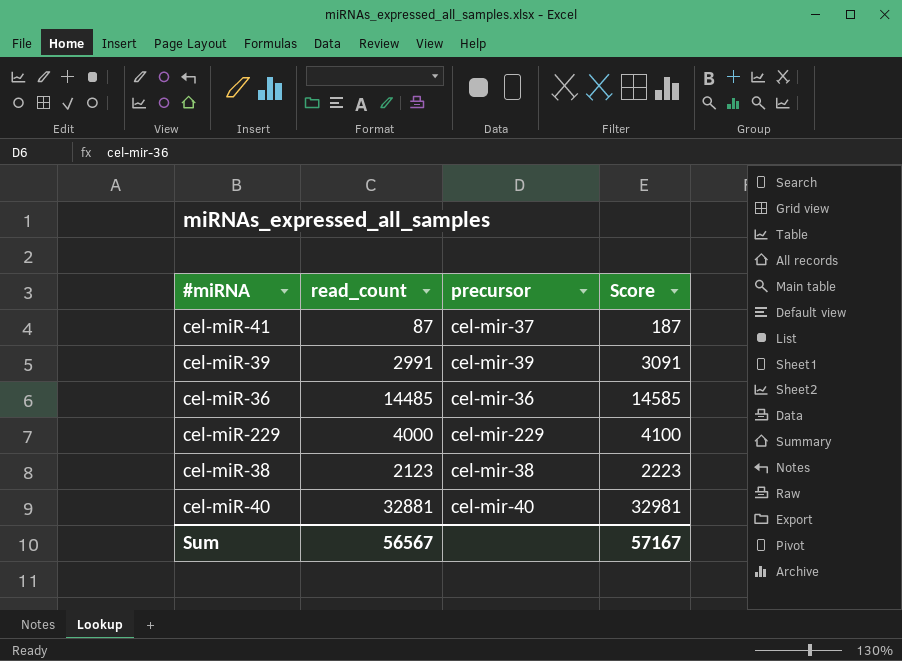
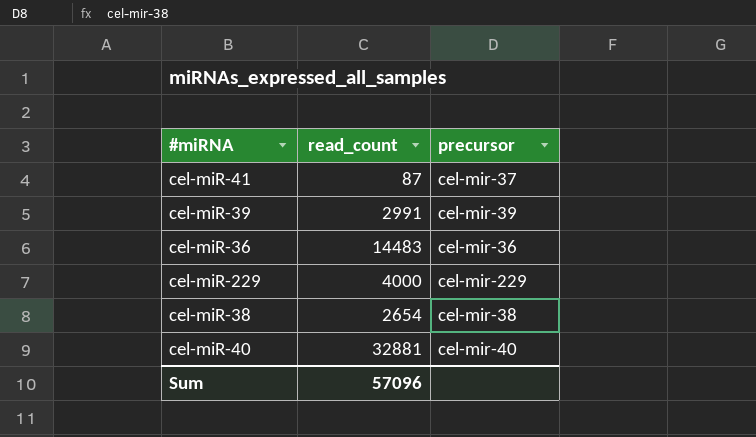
column Score | formula: [read_count] + 100 -> none
cel-miR-36 | read_count: 14485 -> 14483
cel-miR-38 | read_count: 2123 -> 2654
Sum | read_count: 56567 -> 57096

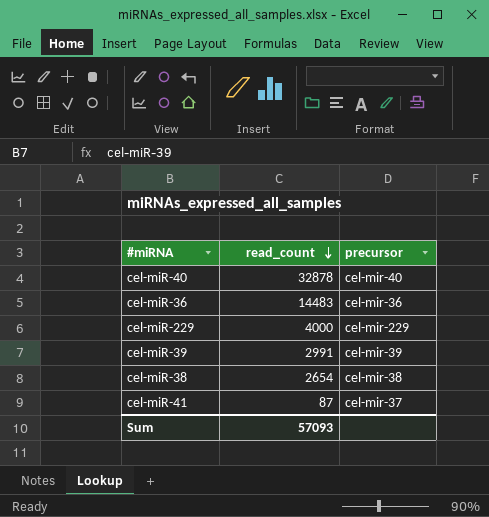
row order: none -> read_count descending
cel-miR-40 | read_count: 32881 -> 32878
Sum | read_count: 57096 -> 57093

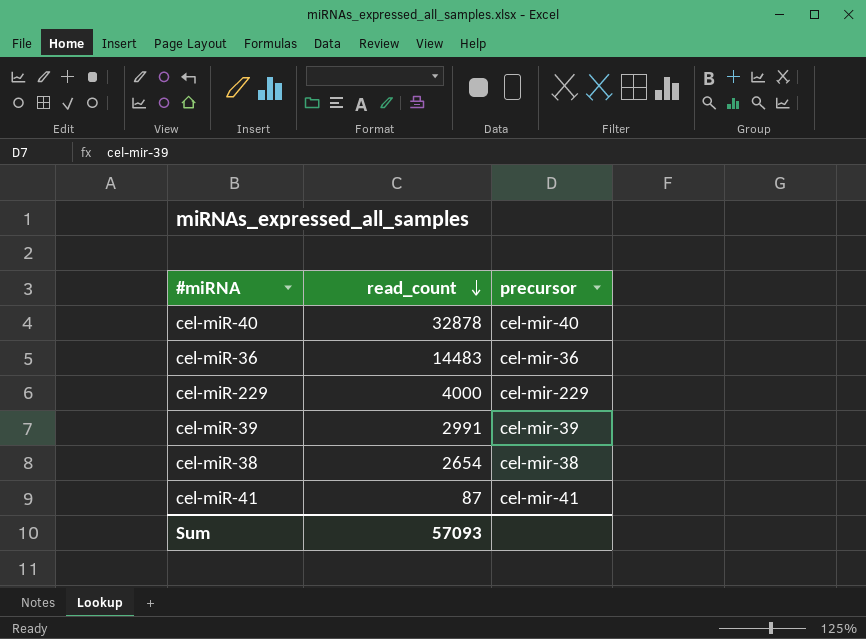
cel-miR-41 | precursor: cel-mir-37 -> cel-mir-41

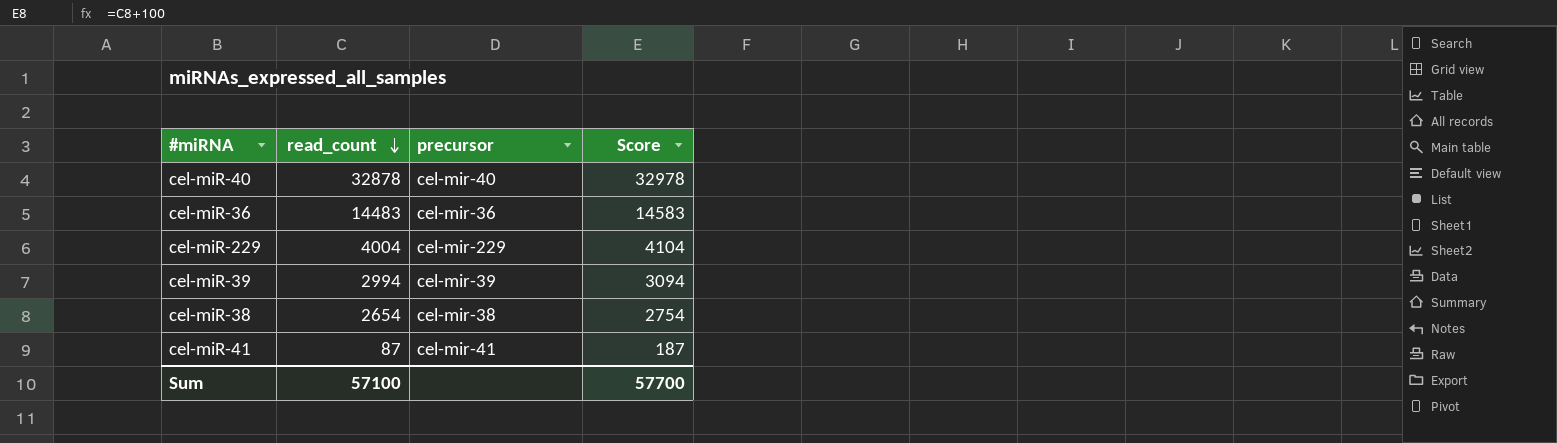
column Score | formula: none -> [read_count] + 100
cel-miR-229 | read_count: 4000 -> 4004
cel-miR-39 | read_count: 2991 -> 2994
Sum | read_count: 57093 -> 57100

